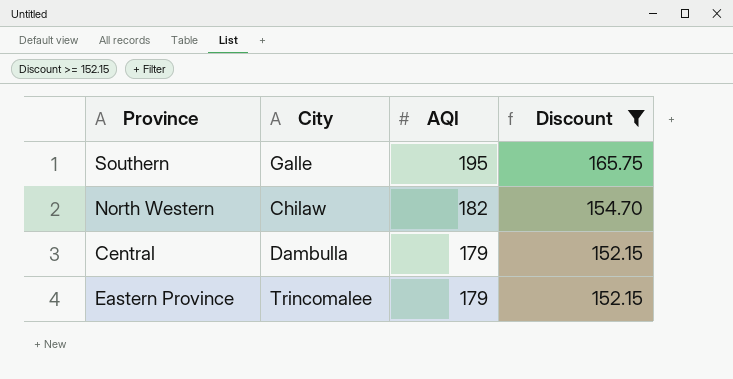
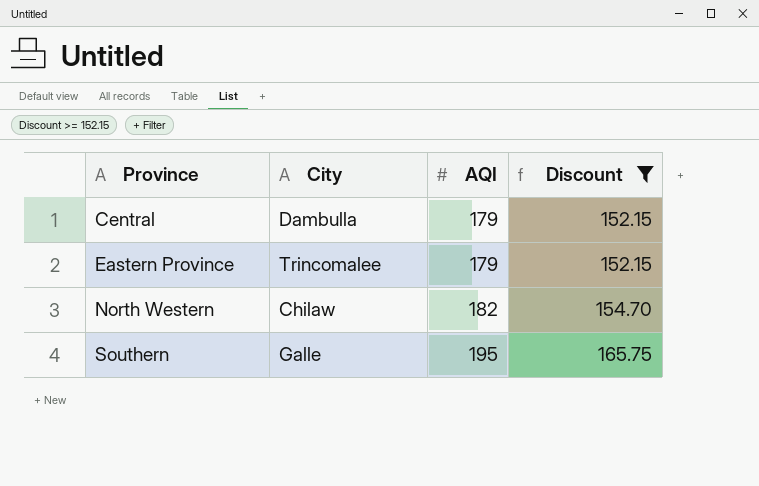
row order: AQI descending -> Province ascending

